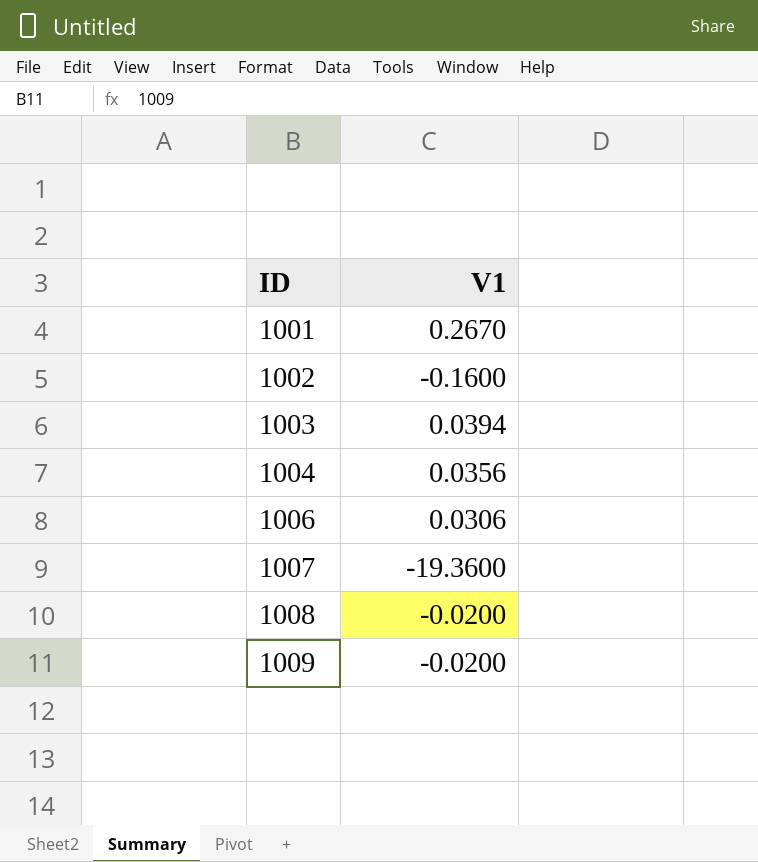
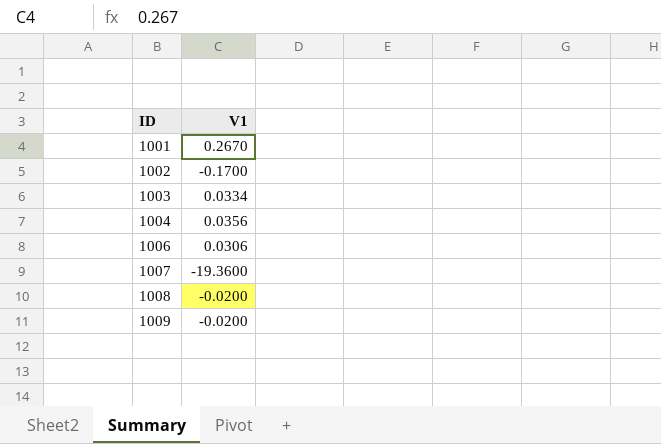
1002 | V1: -0.1600 -> -0.1700
1003 | V1: 0.0394 -> 0.0334

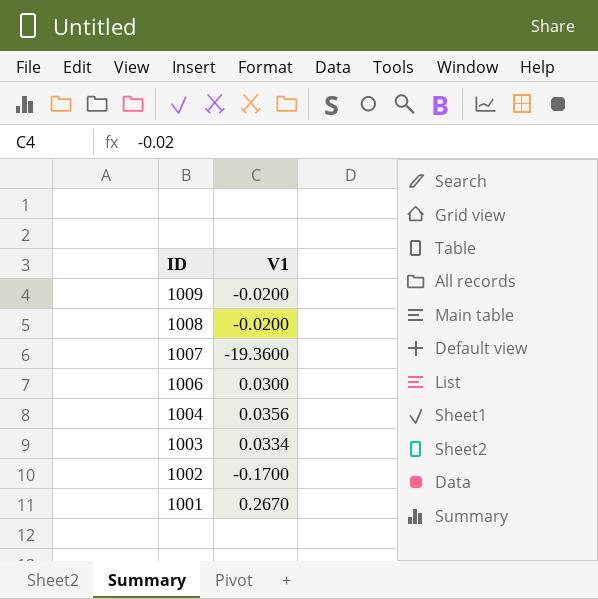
row order: ID ascending -> ID descending
1006 | V1: 0.0306 -> 0.0300

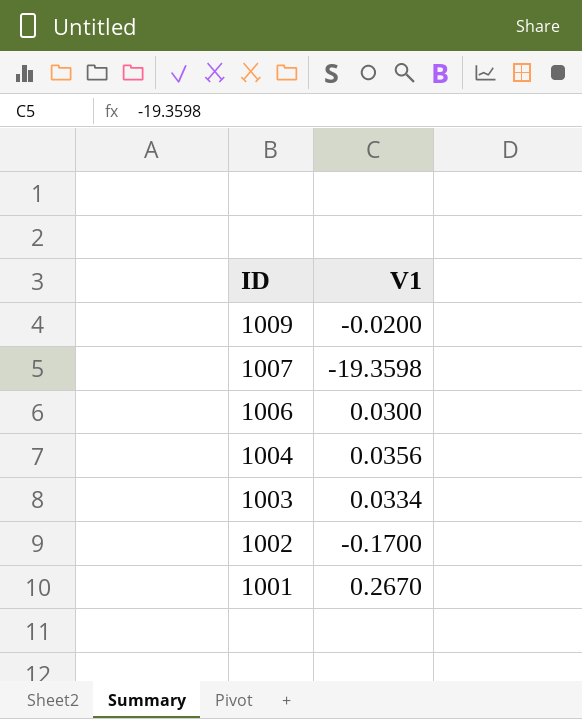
row 1008: -0.0200 -> none
1007 | V1: -19.3600 -> -19.3598

